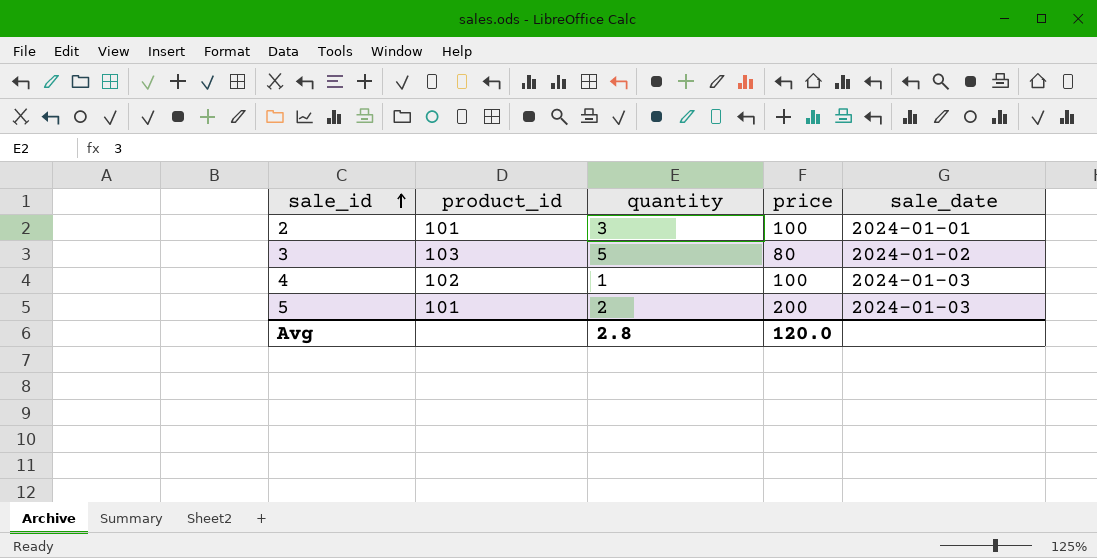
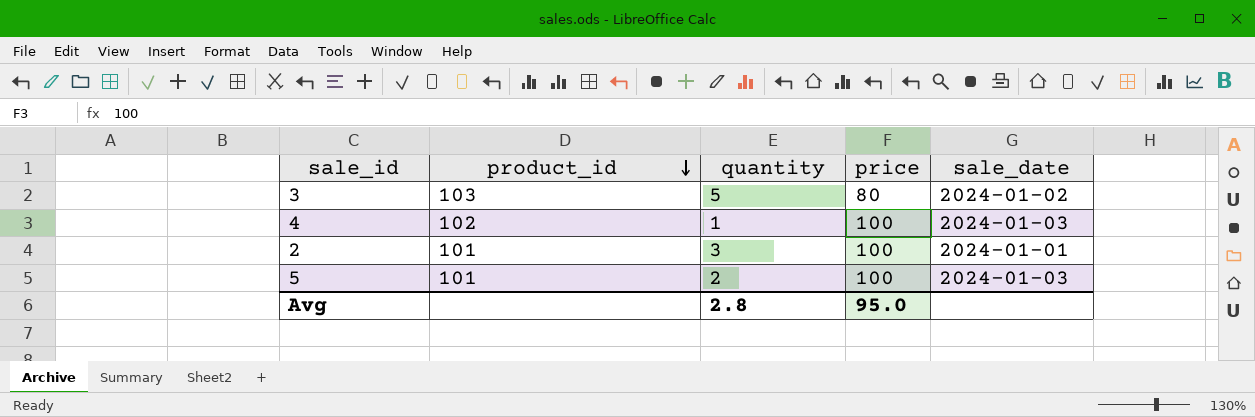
row order: sale_id ascending -> product_id descending
5 | price: 200 -> 100
Avg | price: 120.0 -> 95.0

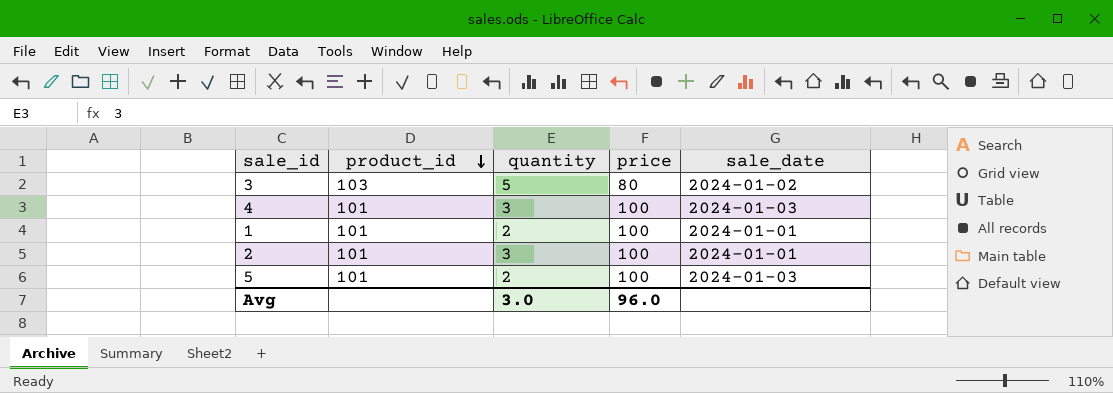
4 | product_id: 102 -> 101
4 | quantity: 1 -> 3
row 1: none -> 101 | 2 | 100 | 2024-01-01
Avg | quantity: 2.8 -> 3.0
Avg | price: 95.0 -> 96.0

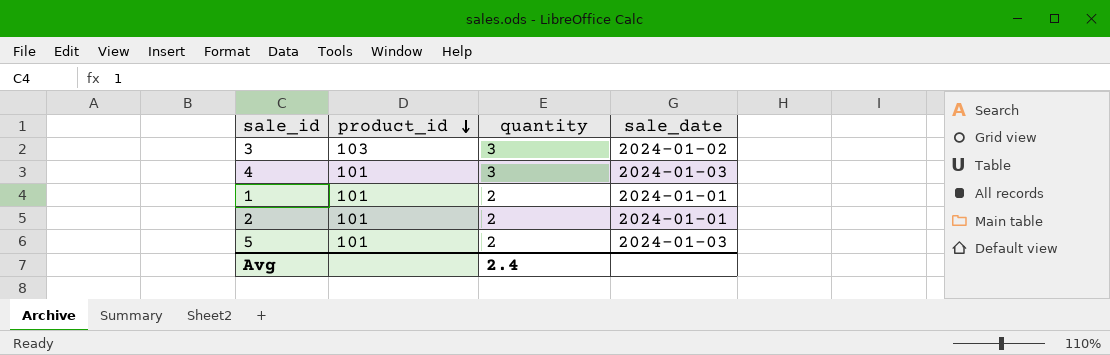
column price | position: 4 -> none
3 | quantity: 5 -> 3
2 | quantity: 3 -> 2
Avg | quantity: 3.0 -> 2.4

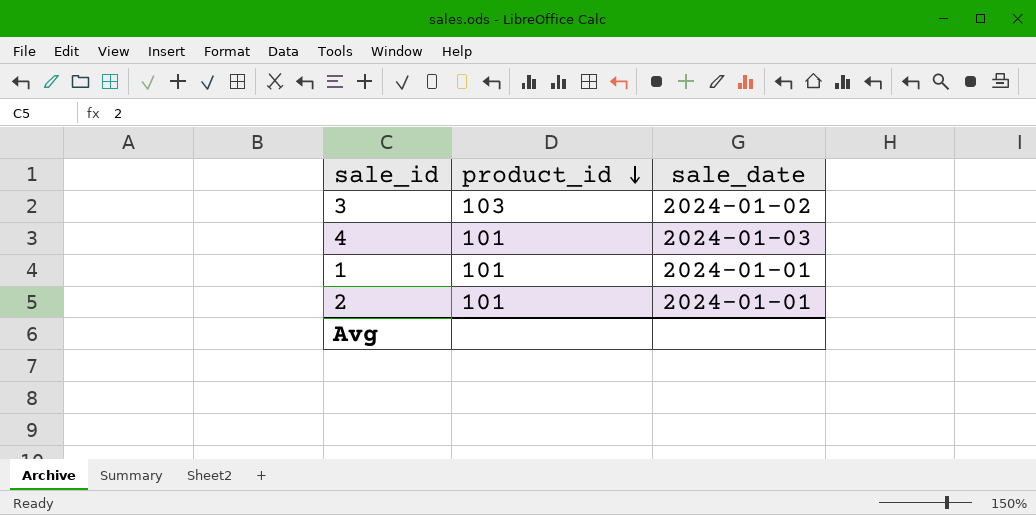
column quantity | position: 3 -> none
row 5: 101 | 2 | 2024-01-03 -> none

